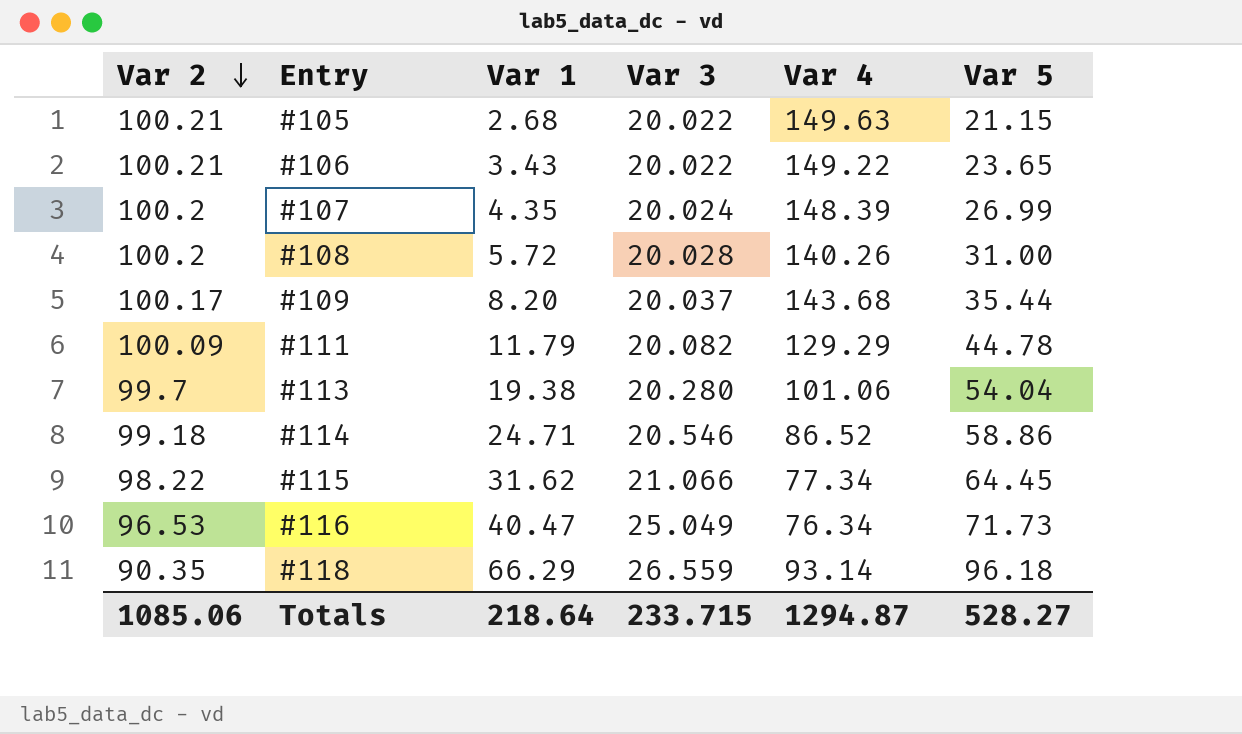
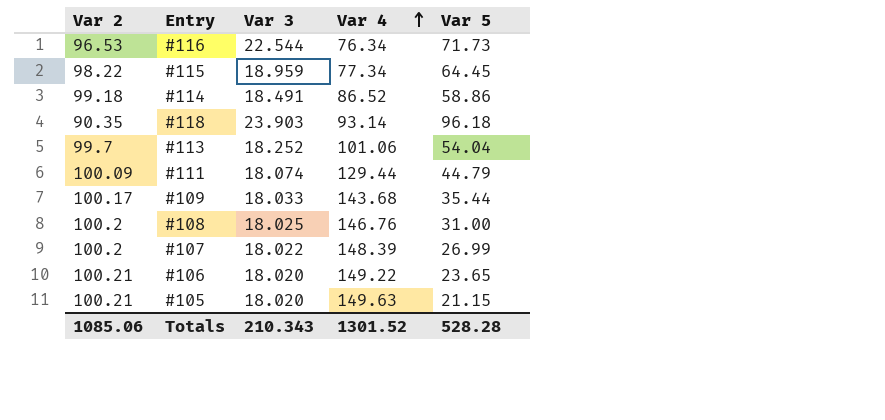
row order: Var 2 descending -> Var 4 ascending
column Var 1 | position: 3 -> none
#116 | Var 3: 25.049 -> 22.544
#115 | Var 3: 21.066 -> 18.959
#114 | Var 3: 20.546 -> 18.491
#118 | Var 3: 26.559 -> 23.903
#113 | Var 3: 20.280 -> 18.252
#111 | Var 3: 20.082 -> 18.074
#111 | Var 4: 129.29 -> 129.44
#111 | Var 5: 44.78 -> 44.79
#109 | Var 3: 20.037 -> 18.033
#108 | Var 3: 20.028 -> 18.025
#108 | Var 4: 140.26 -> 146.76
#107 | Var 3: 20.024 -> 18.022
#106 | Var 3: 20.022 -> 18.020
#105 | Var 3: 20.022 -> 18.020
Totals | Var 3: 233.715 -> 210.343
Totals | Var 4: 1294.87 -> 1301.52
Totals | Var 5: 528.27 -> 528.28

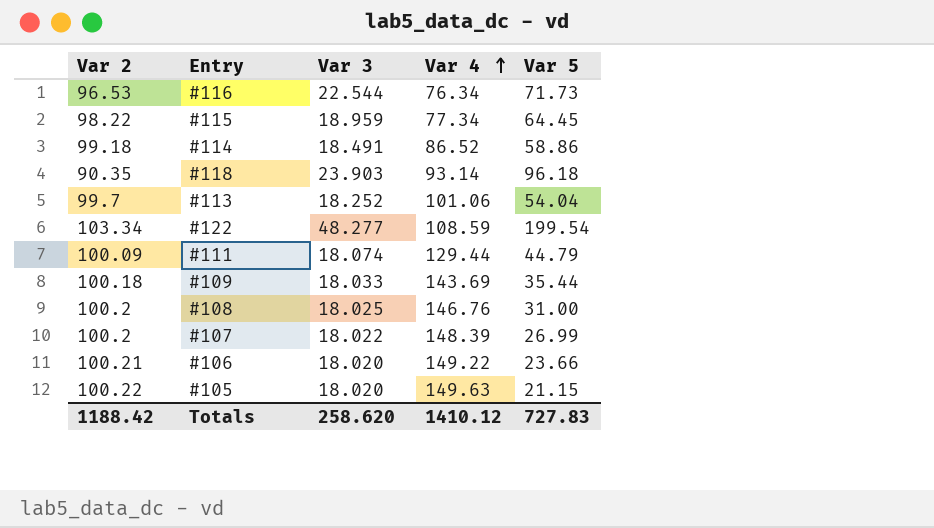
row #122: none -> 103.34 | 48.277 | 108.59 | 199.54
#109 | Var 2: 100.17 -> 100.18
#109 | Var 4: 143.68 -> 143.69
#106 | Var 5: 23.65 -> 23.66
#105 | Var 2: 100.21 -> 100.22
Totals | Var 2: 1085.06 -> 1188.42
Totals | Var 3: 210.343 -> 258.620
Totals | Var 4: 1301.52 -> 1410.12
Totals | Var 5: 528.28 -> 727.83

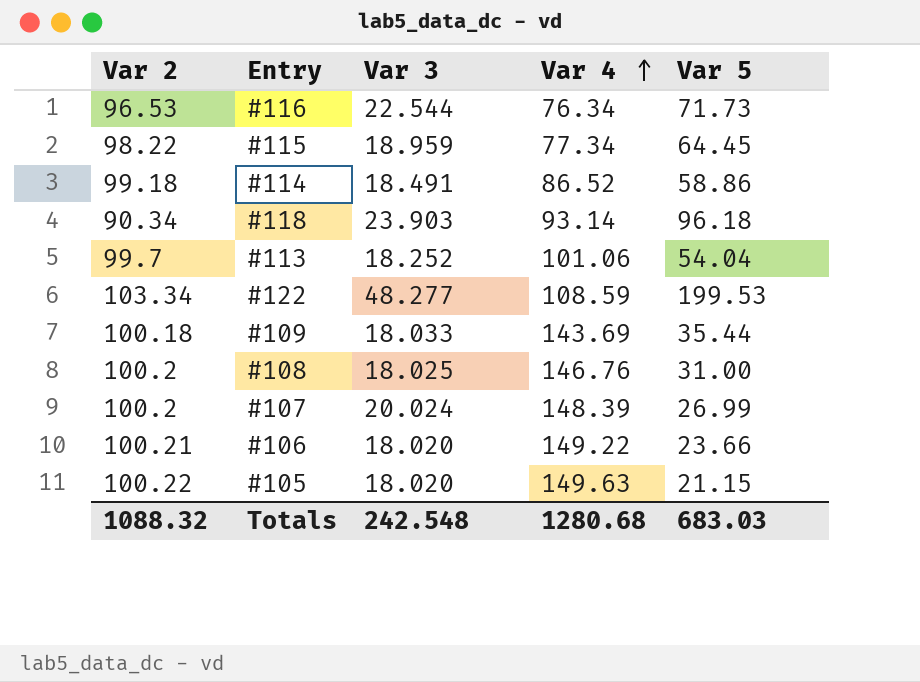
row #111: 100.09 | 18.074 | 129.44 | 44.79 -> none
#118 | Var 2: 90.35 -> 90.34
#122 | Var 5: 199.54 -> 199.53
#107 | Var 3: 18.022 -> 20.024
Totals | Var 2: 1188.42 -> 1088.32
Totals | Var 3: 258.620 -> 242.548
Totals | Var 4: 1410.12 -> 1280.68
Totals | Var 5: 727.83 -> 683.03

